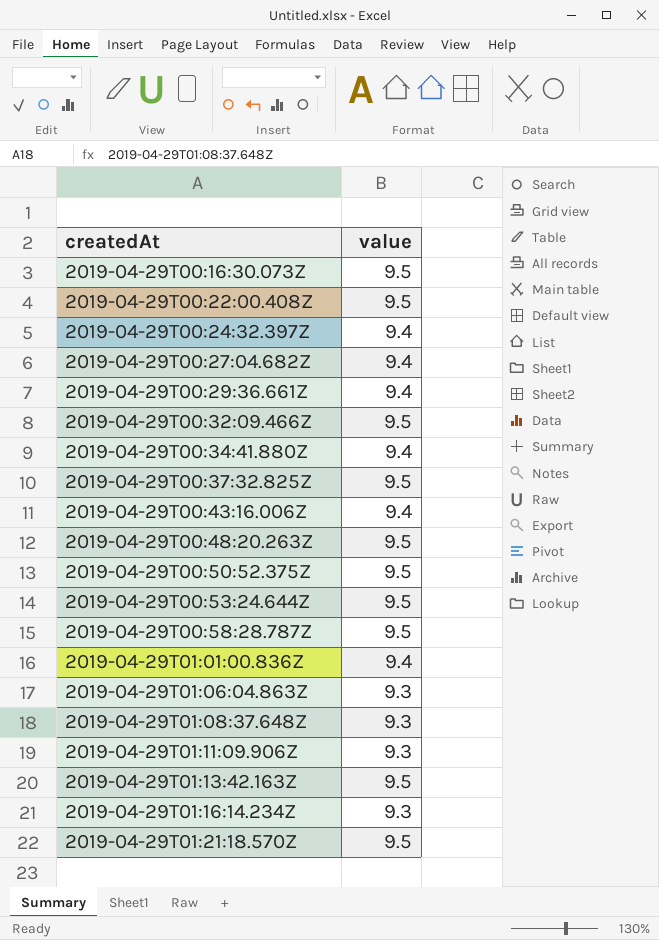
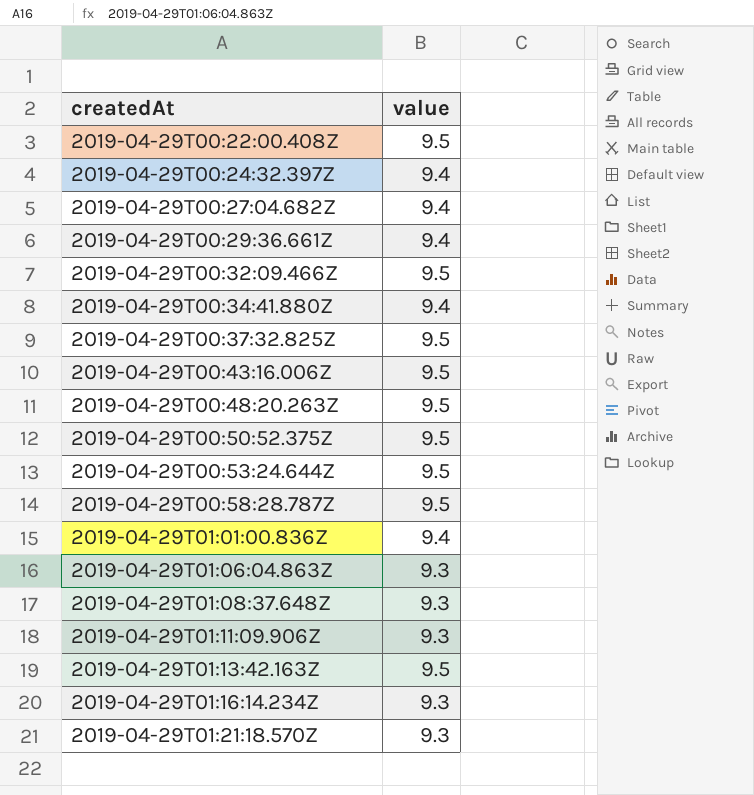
row 2019-04-29T00:16:30.073Z: 9.5 -> none
2019-04-29T00:43:16.006Z | value: 9.4 -> 9.5
2019-04-29T01:21:18.570Z | value: 9.5 -> 9.3

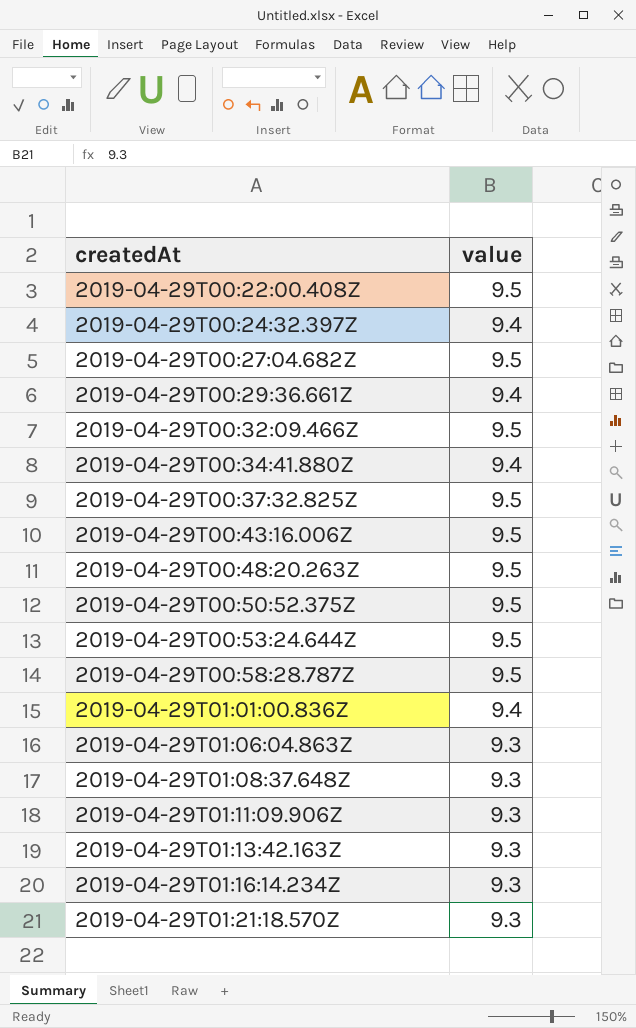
2019-04-29T00:27:04.682Z | value: 9.4 -> 9.5
2019-04-29T01:13:42.163Z | value: 9.5 -> 9.3

